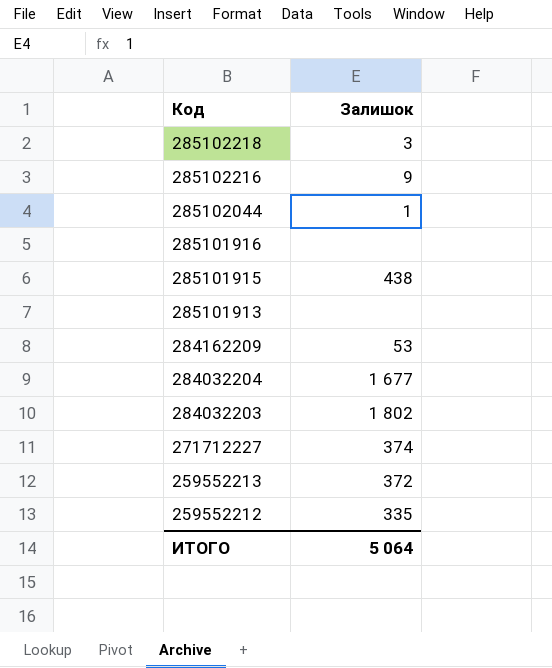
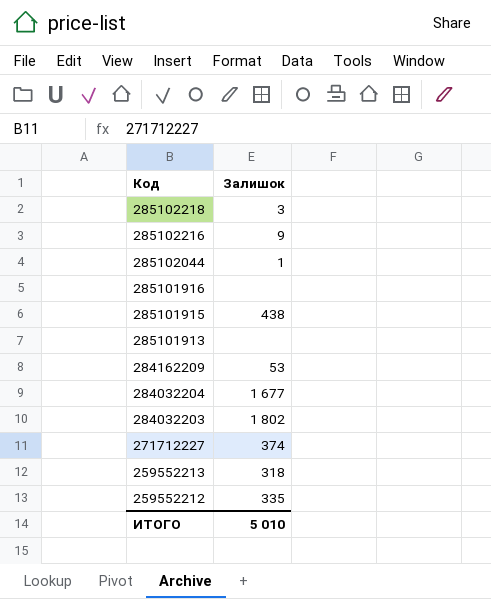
259552213 | Залишок: 372 -> 318
ИТОГО | Залишок: 5 064 -> 5 010

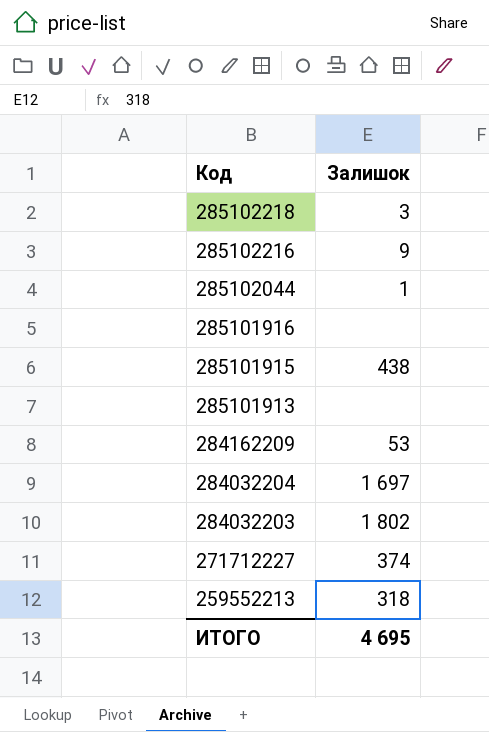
row 259552212: 335 -> none
284032204 | Залишок: 1 677 -> 1 697
ИТОГО | Залишок: 5 010 -> 4 695

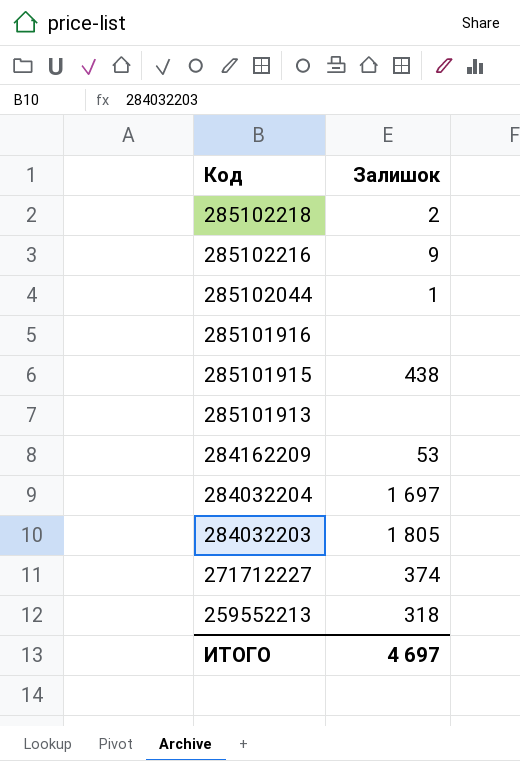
285102218 | Залишок: 3 -> 2
284032203 | Залишок: 1 802 -> 1 805
ИТОГО | Залишок: 4 695 -> 4 697

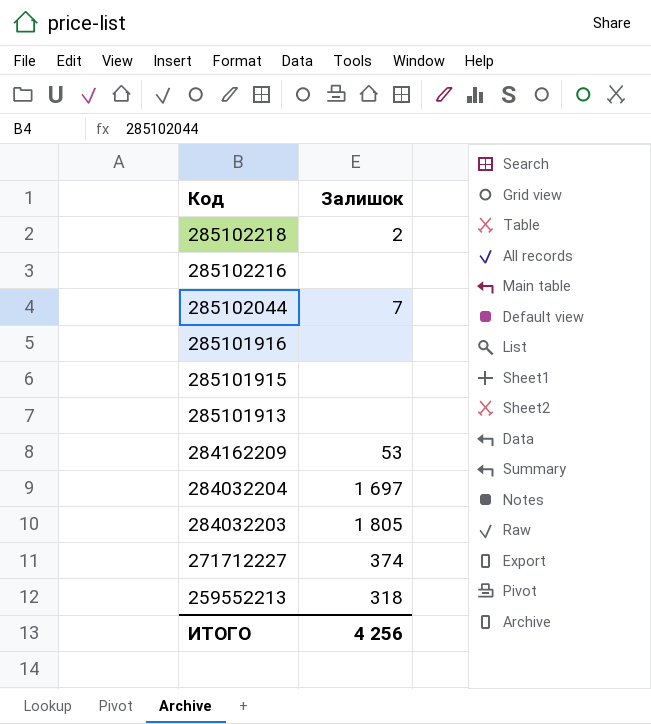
285102216 | Залишок: 9 -> none
285102044 | Залишок: 1 -> 7
285101915 | Залишок: 438 -> none
ИТОГО | Залишок: 4 697 -> 4 256

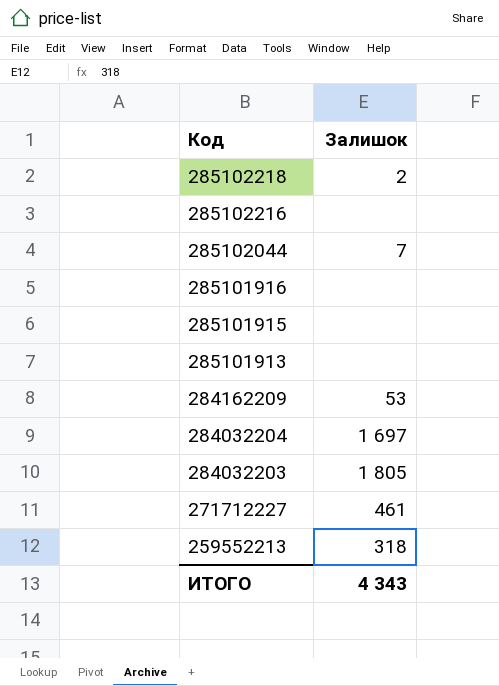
271712227 | Залишок: 374 -> 461
ИТОГО | Залишок: 4 256 -> 4 343

